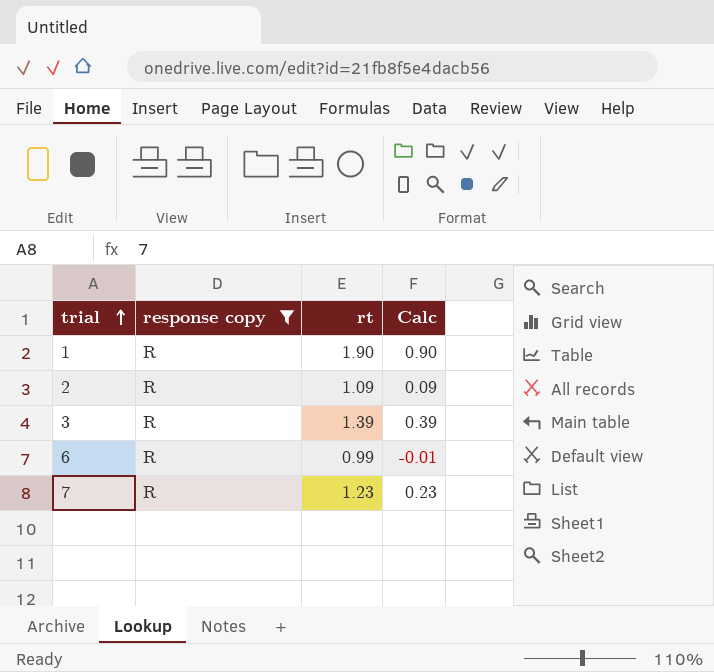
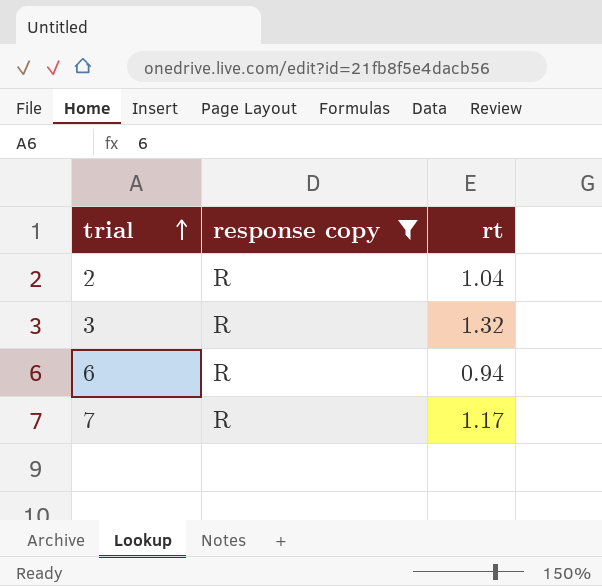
column Calc | formula: [rt] - 1 -> none
row 1: R | 1.90 | 0.90 -> none
2 | rt: 1.09 -> 1.04
3 | rt: 1.39 -> 1.32
6 | rt: 0.99 -> 0.94
7 | rt: 1.23 -> 1.17

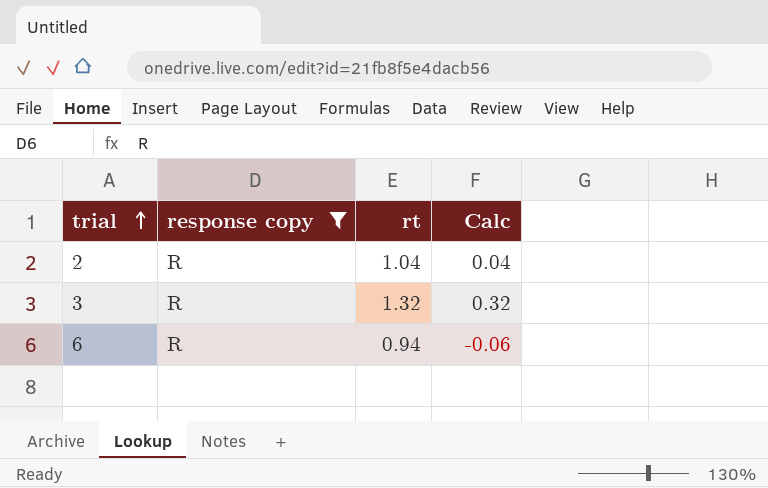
column Calc | formula: none -> [rt] - 1
row 7: R | 1.17 -> none

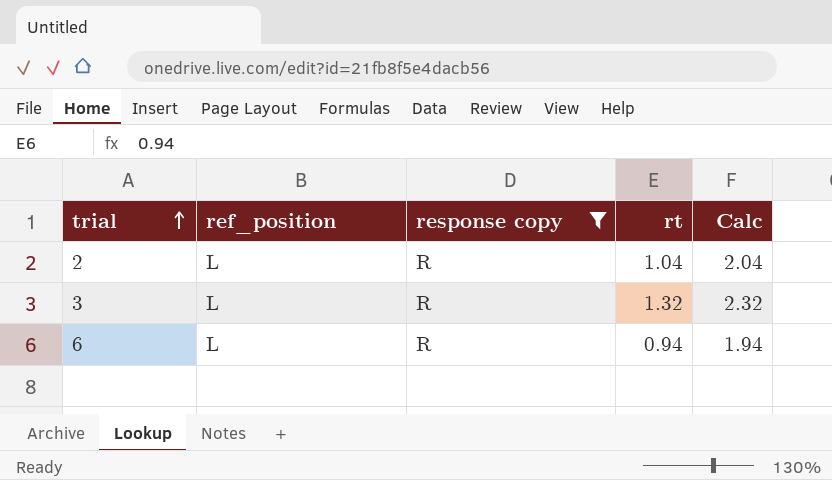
column ref_position | position: none -> 2
column Calc | formula: [rt] - 1 -> [rt] + 1

